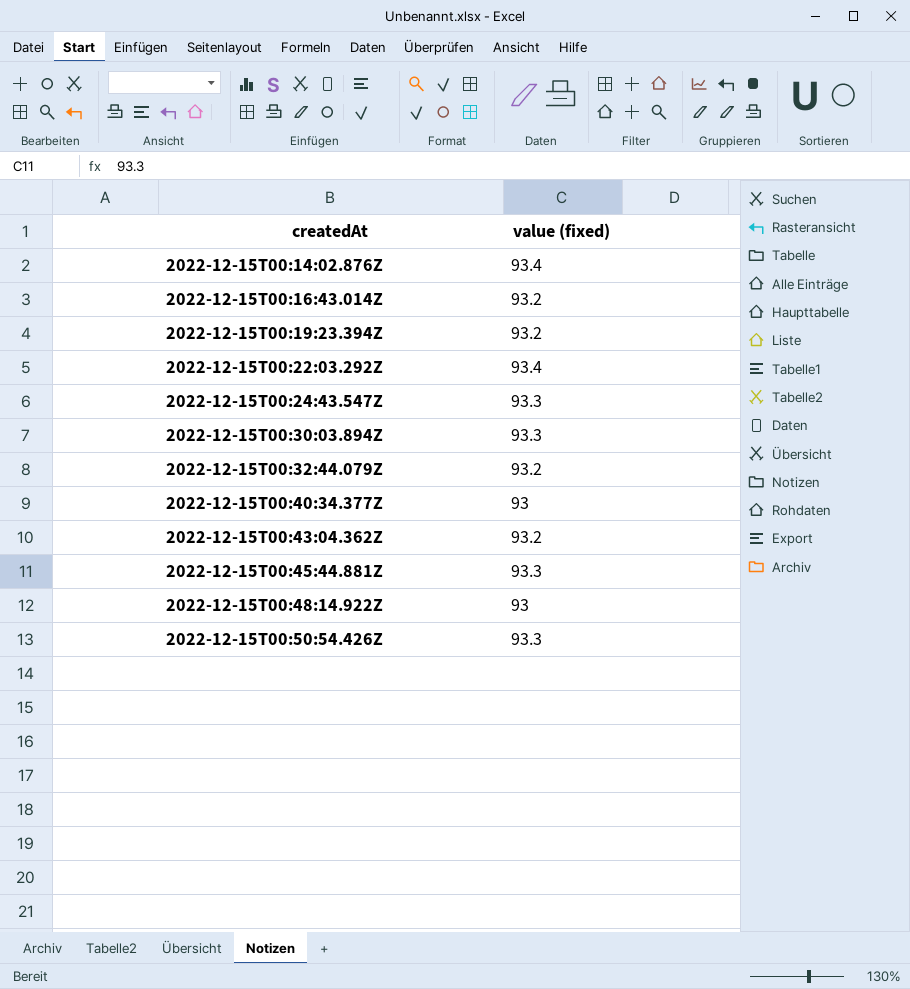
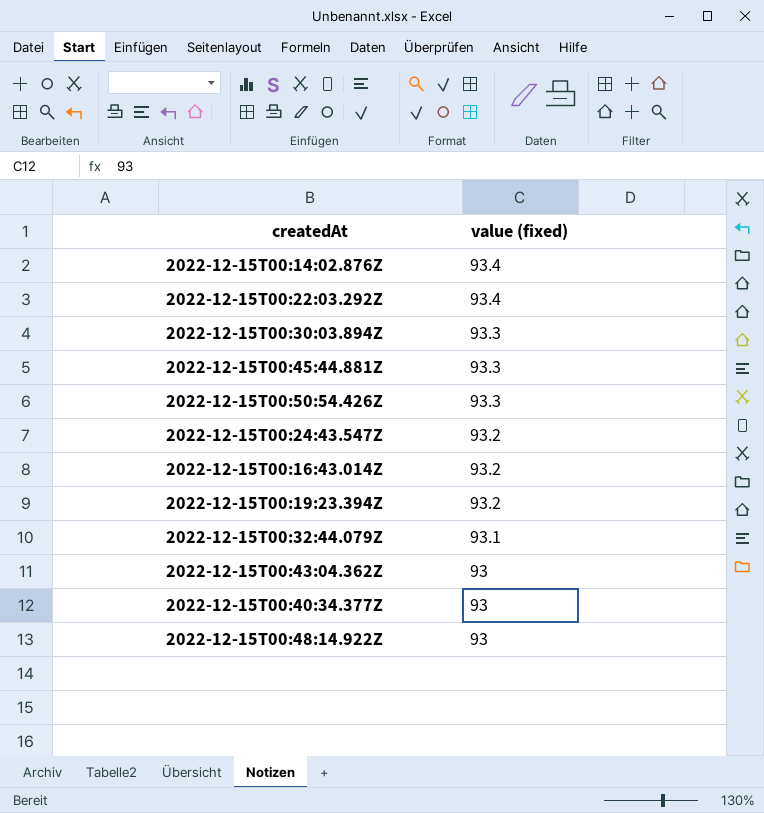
row order: createdAt ascending -> value (fixed) descending
2022-12-15T00:24:43.547Z | value (fixed): 93.3 -> 93.2
2022-12-15T00:32:44.079Z | value (fixed): 93.2 -> 93.1
2022-12-15T00:43:04.362Z | value (fixed): 93.2 -> 93

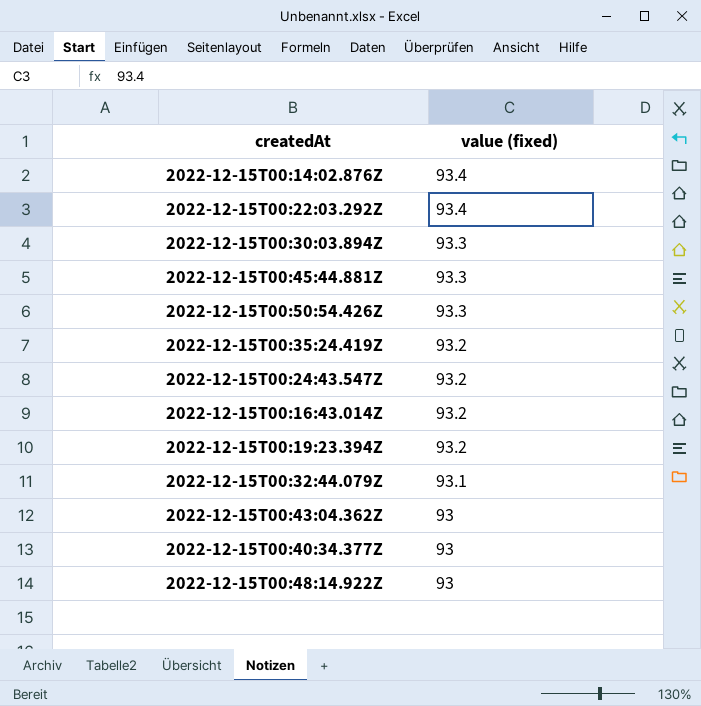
row 2022-12-15T00:35:24.419Z: none -> 93.2

